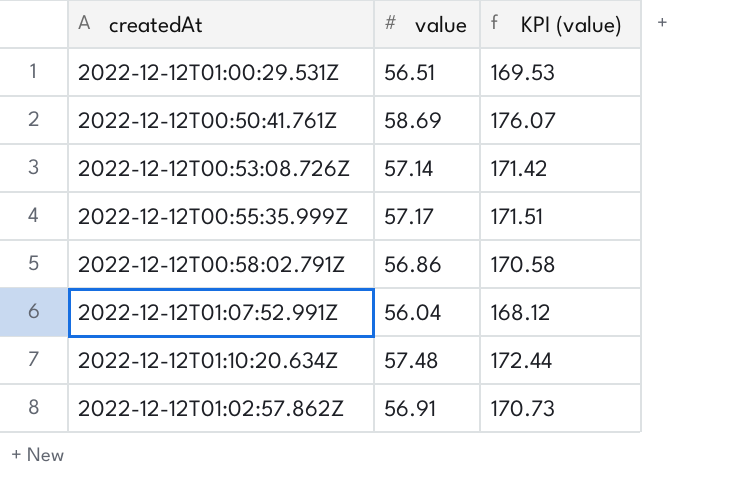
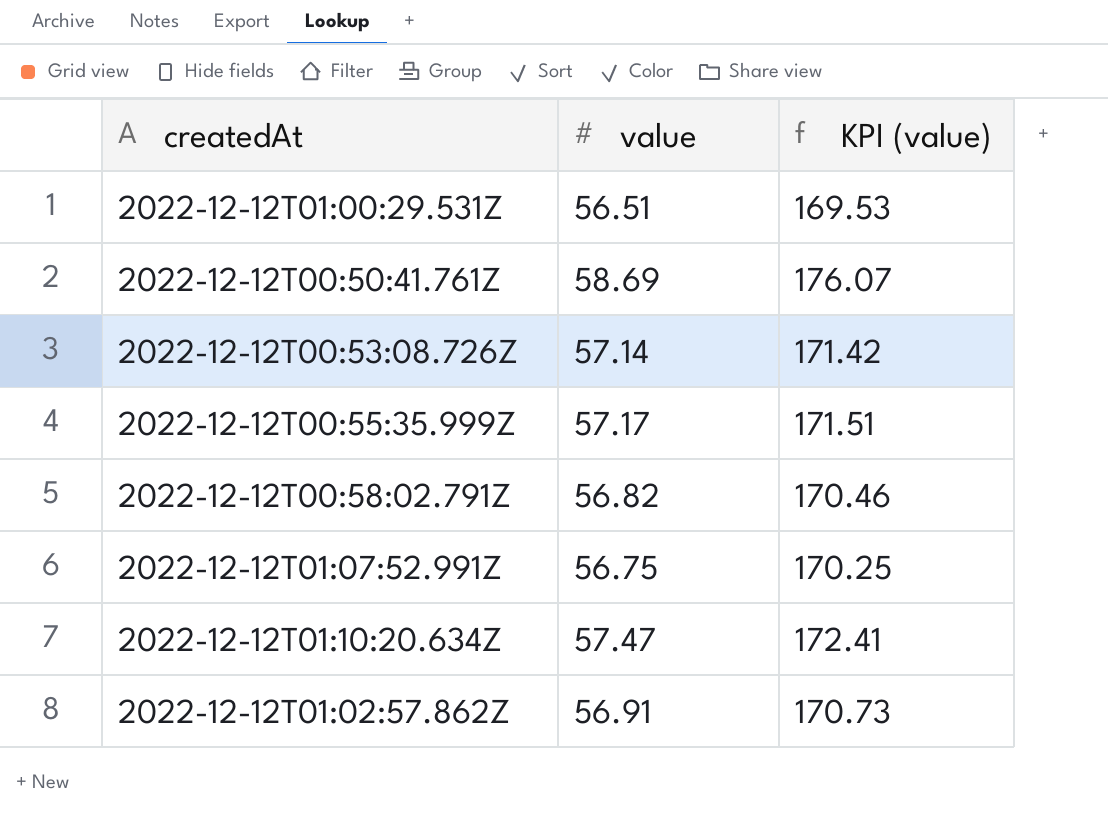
2022-12-12T00:58:02.791Z | value: 56.86 -> 56.82
2022-12-12T00:58:02.791Z | KPI (value): 170.58 -> 170.46
2022-12-12T01:07:52.991Z | value: 56.04 -> 56.75
2022-12-12T01:07:52.991Z | KPI (value): 168.12 -> 170.25
2022-12-12T01:10:20.634Z | value: 57.48 -> 57.47
2022-12-12T01:10:20.634Z | KPI (value): 172.44 -> 172.41

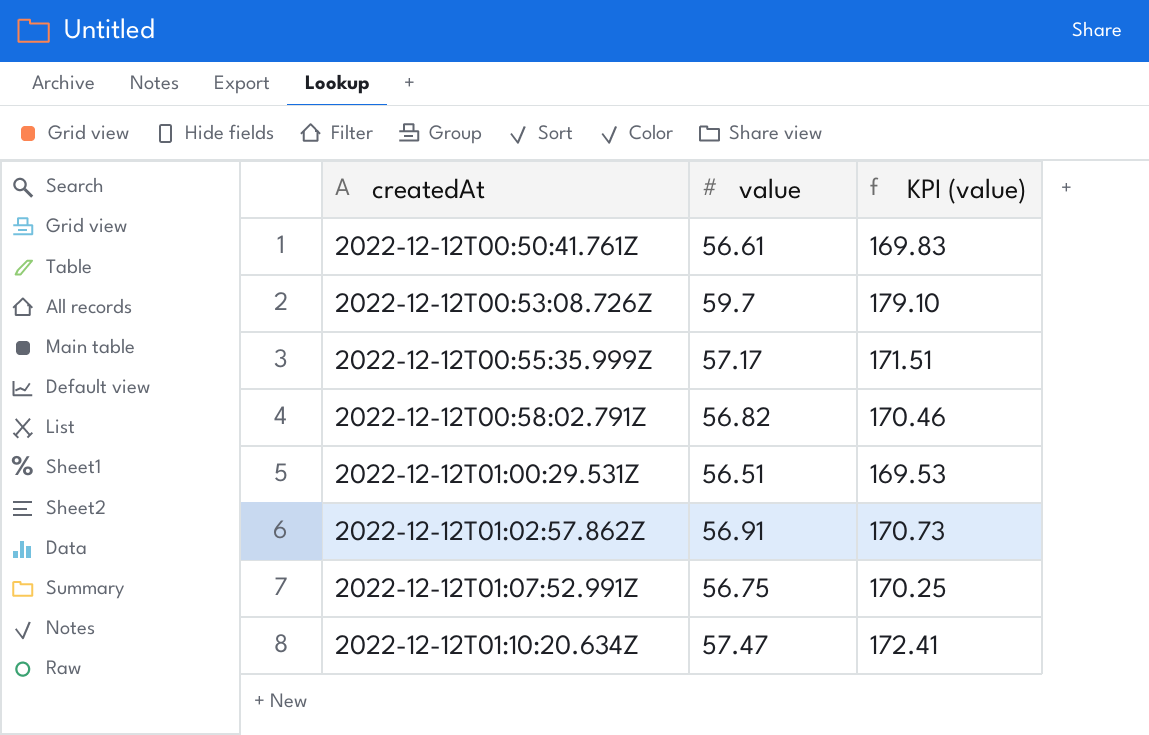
row order: none -> createdAt ascending
2022-12-12T00:50:41.761Z | value: 58.69 -> 56.61
2022-12-12T00:50:41.761Z | KPI (value): 176.07 -> 169.83
2022-12-12T00:53:08.726Z | value: 57.14 -> 59.7
2022-12-12T00:53:08.726Z | KPI (value): 171.42 -> 179.10

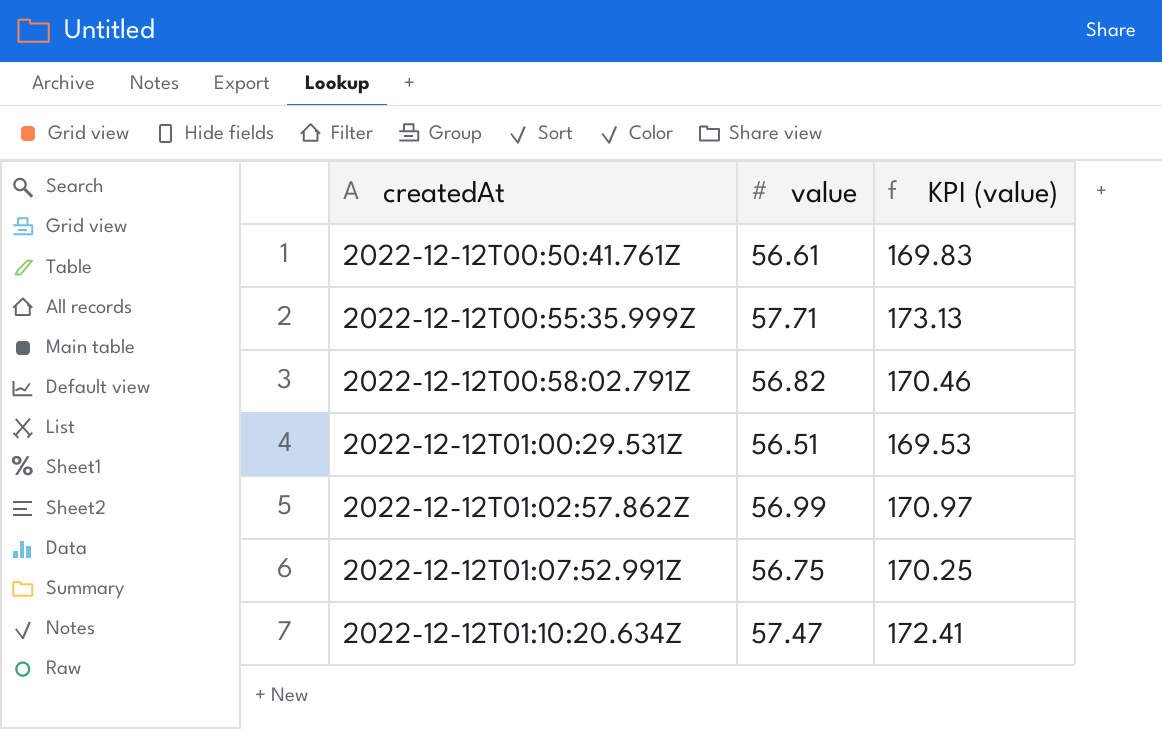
row 2022-12-12T00:53:08.726Z: 59.7 | 179.10 -> none
2022-12-12T00:55:35.999Z | value: 57.17 -> 57.71
2022-12-12T00:55:35.999Z | KPI (value): 171.51 -> 173.13
2022-12-12T01:02:57.862Z | value: 56.91 -> 56.99
2022-12-12T01:02:57.862Z | KPI (value): 170.73 -> 170.97

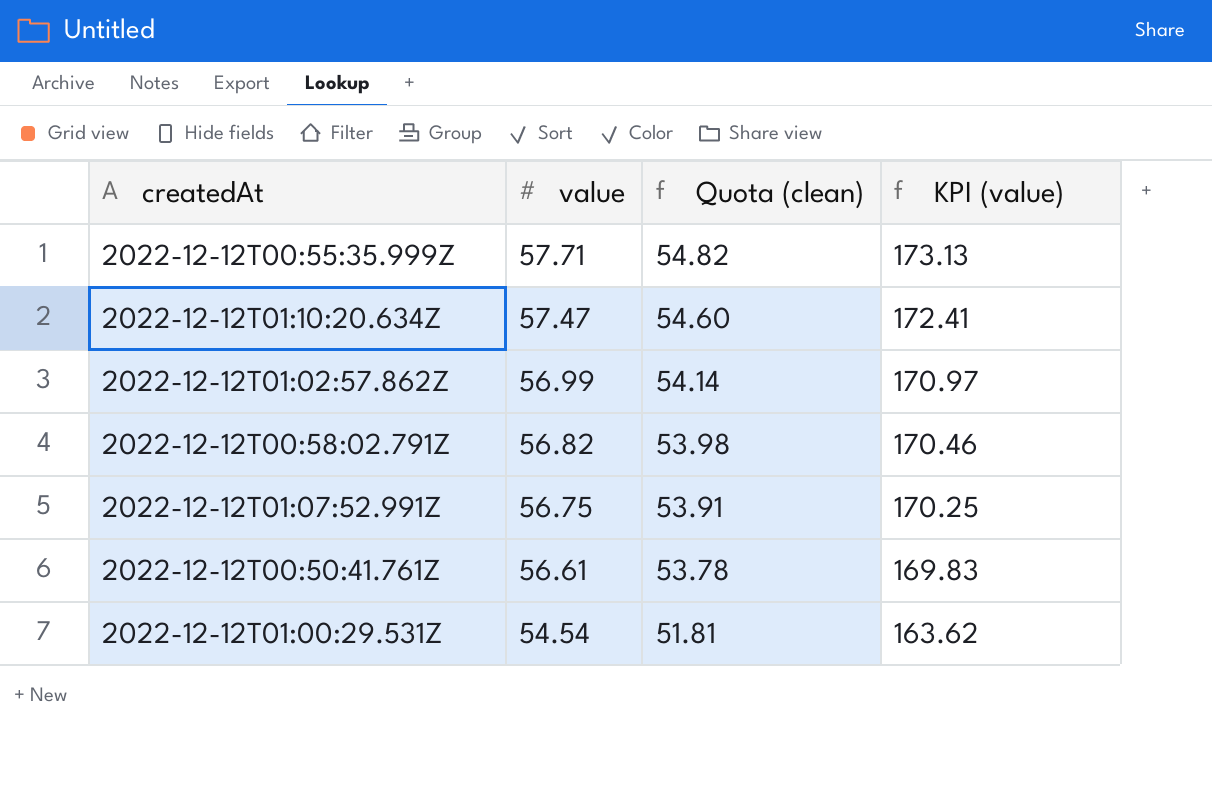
row order: createdAt ascending -> value descending
column Quota (clean) | formula: none -> [value] * 0.95
2022-12-12T01:00:29.531Z | value: 56.51 -> 54.54
2022-12-12T01:00:29.531Z | KPI (value): 169.53 -> 163.62

